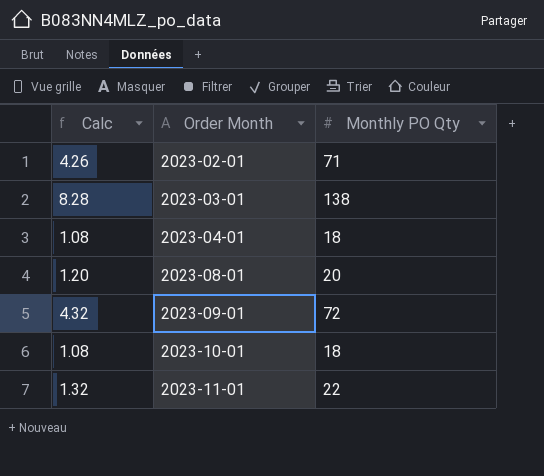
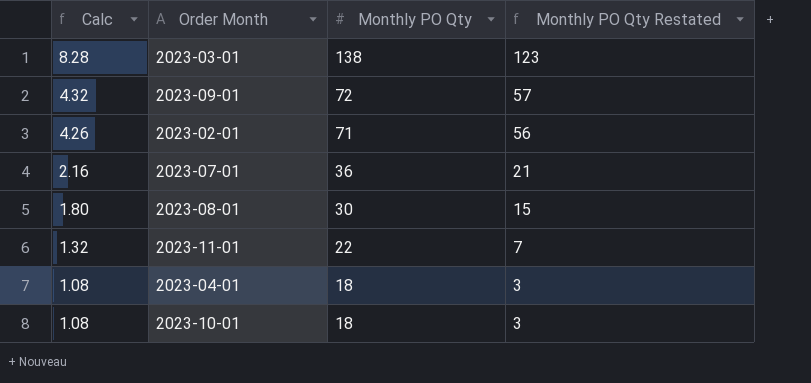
row order: Order Month ascending -> Calc descending
column Monthly PO Qty Restated | formula: none -> [Monthly PO Qty] - 15
row 2023-07-01: none -> 2.16 | 36 | 21
2023-08-01 | Calc: 1.20 -> 1.80
2023-08-01 | Monthly PO Qty: 20 -> 30

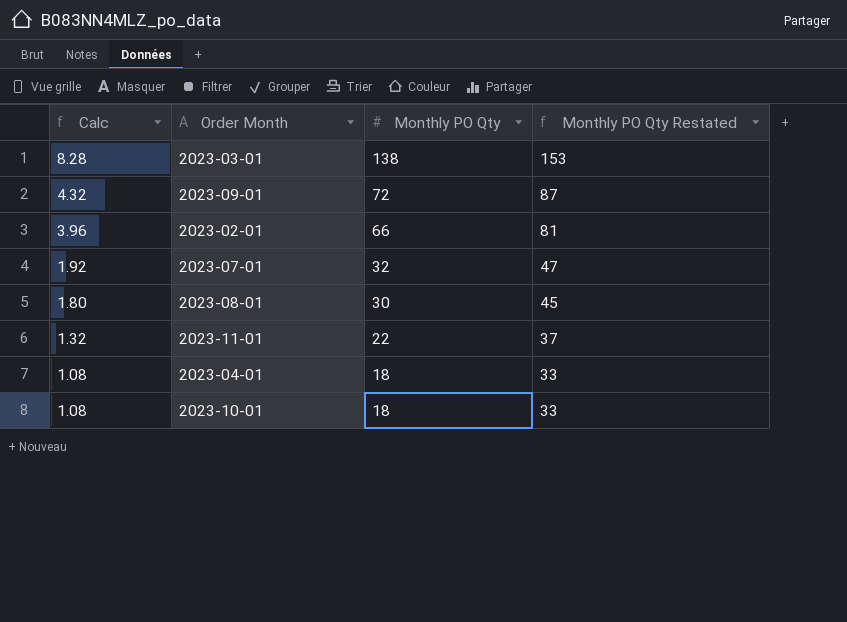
column Monthly PO Qty Restated | formula: [Monthly PO Qty] - 15 -> [Monthly PO Qty] + 15
2023-02-01 | Calc: 4.26 -> 3.96
2023-02-01 | Monthly PO Qty: 71 -> 66
2023-07-01 | Calc: 2.16 -> 1.92
2023-07-01 | Monthly PO Qty: 36 -> 32

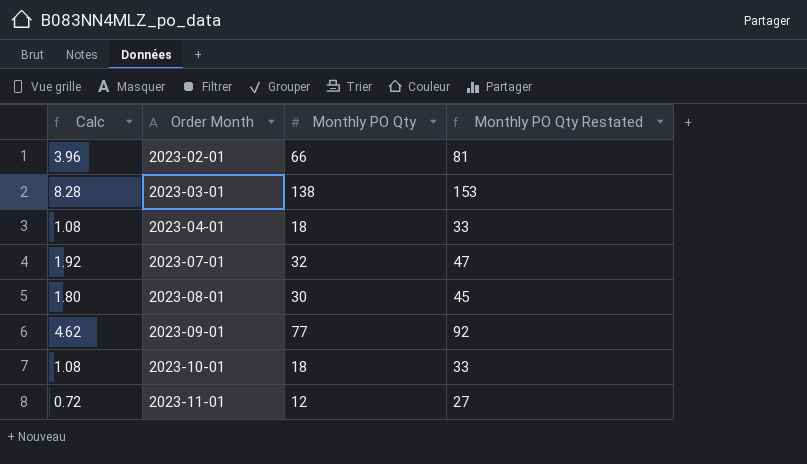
row order: Calc descending -> Order Month ascending
2023-09-01 | Calc: 4.32 -> 4.62
2023-09-01 | Monthly PO Qty: 72 -> 77
2023-09-01 | Monthly PO Qty Restated: 87 -> 92
2023-11-01 | Calc: 1.32 -> 0.72
2023-11-01 | Monthly PO Qty: 22 -> 12
2023-11-01 | Monthly PO Qty Restated: 37 -> 27

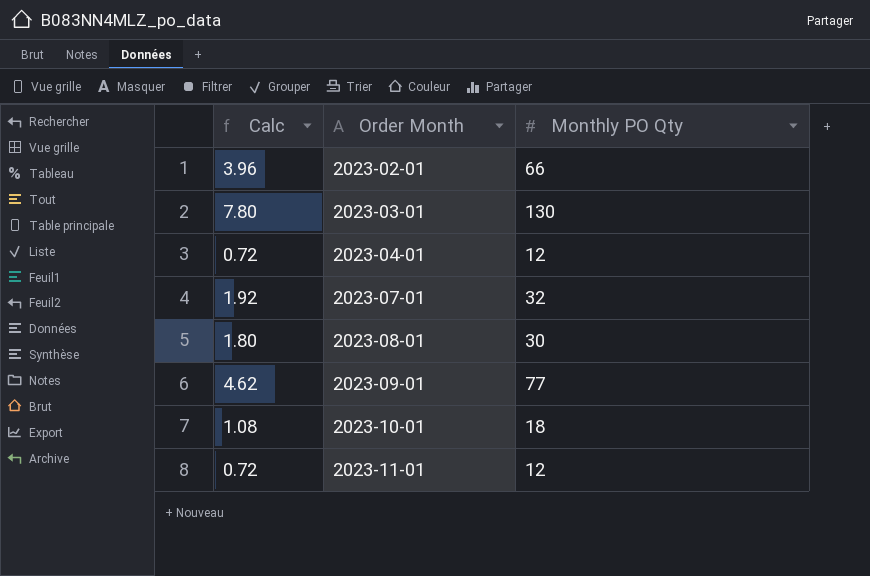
column Monthly PO Qty Restated | formula: [Monthly PO Qty] + 15 -> none
2023-03-01 | Calc: 8.28 -> 7.80
2023-03-01 | Monthly PO Qty: 138 -> 130
2023-04-01 | Calc: 1.08 -> 0.72
2023-04-01 | Monthly PO Qty: 18 -> 12

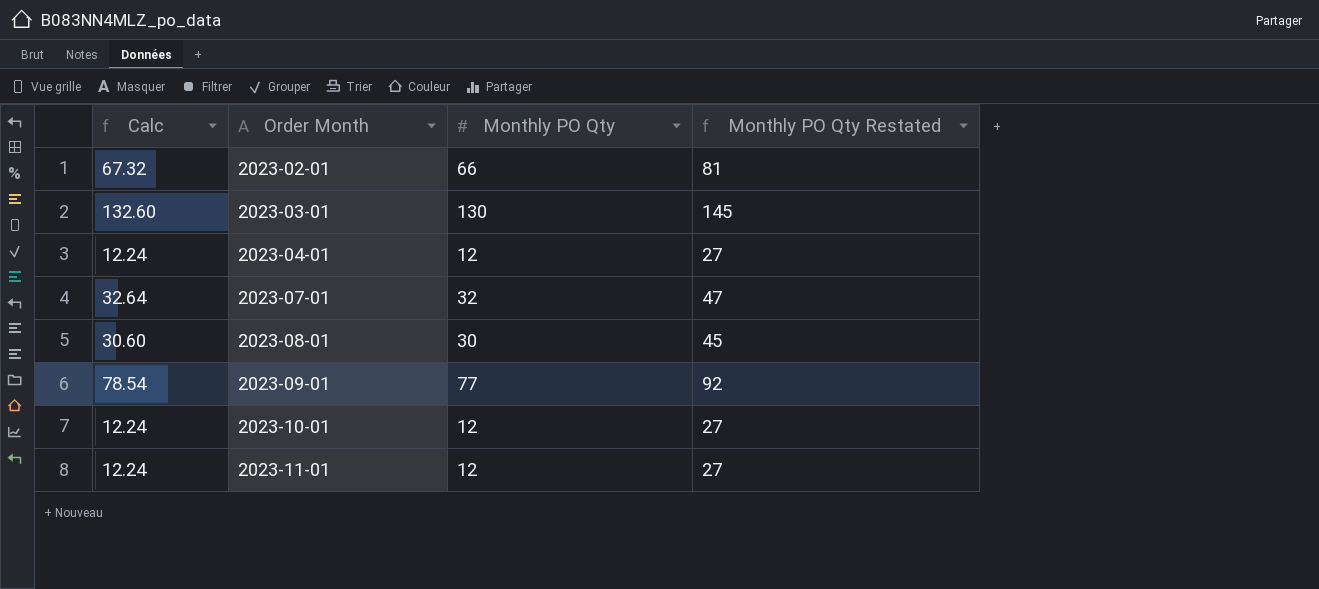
column Calc | formula: [Monthly PO Qty] * 0.06 -> [Monthly PO Qty] * 1.02
column Monthly PO Qty Restated | formula: none -> [Monthly PO Qty] + 15
2023-10-01 | Monthly PO Qty: 18 -> 12

